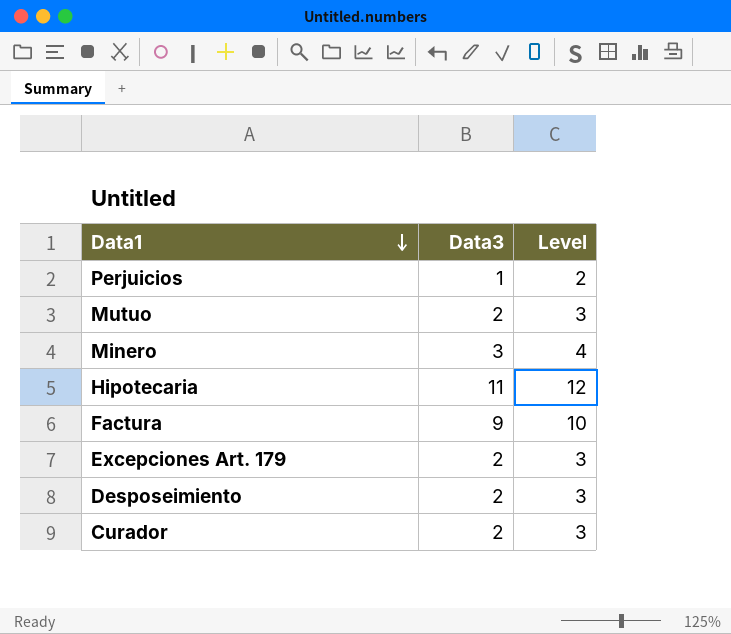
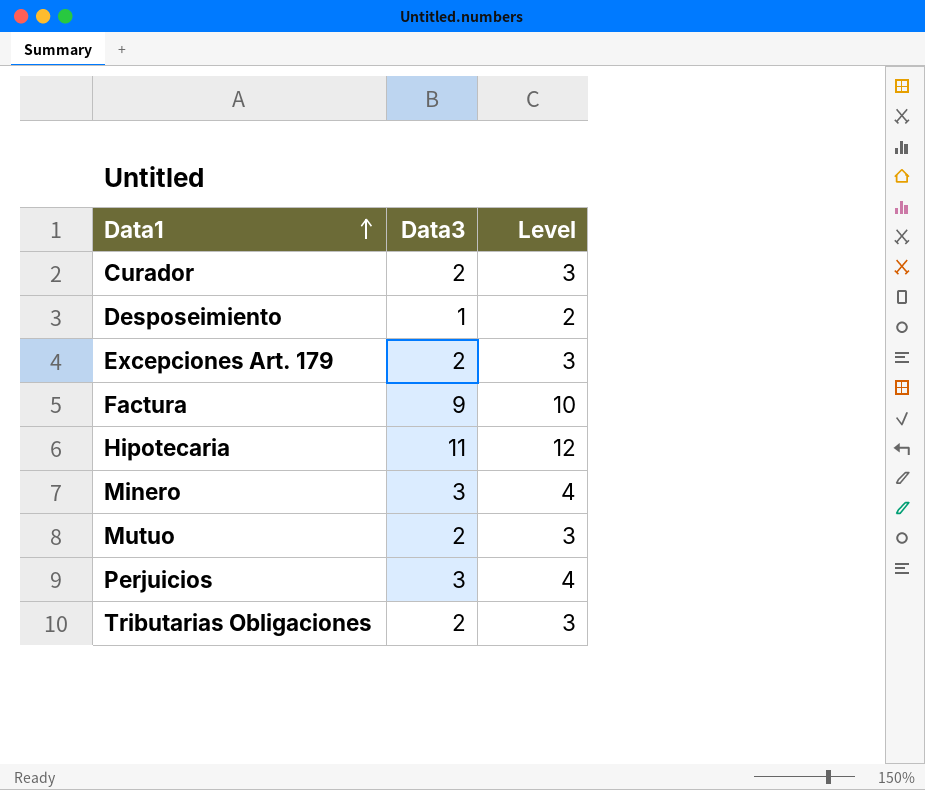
row order: Data1 descending -> Data1 ascending
Desposeimiento | Data3: 2 -> 1
Desposeimiento | Level: 3 -> 2
Perjuicios | Data3: 1 -> 3
Perjuicios | Level: 2 -> 4
row Tributarias Obligaciones: none -> 2 | 3

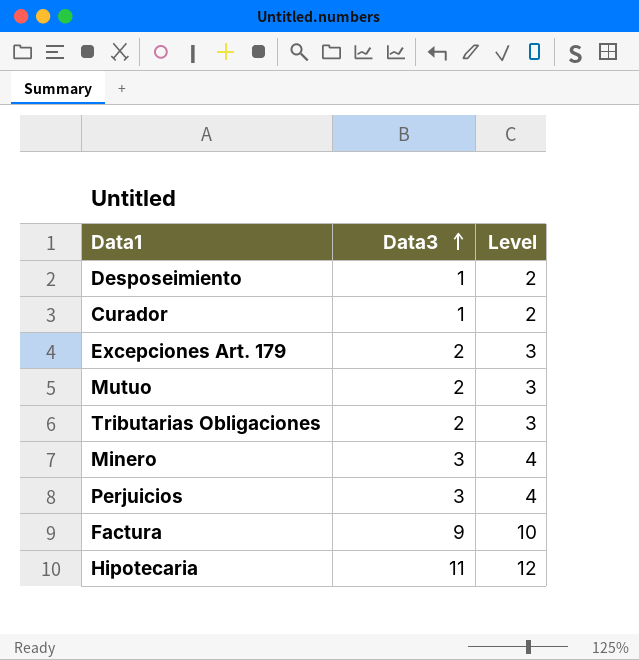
row order: Data1 ascending -> Data3 ascending
Curador | Data3: 2 -> 1
Curador | Level: 3 -> 2

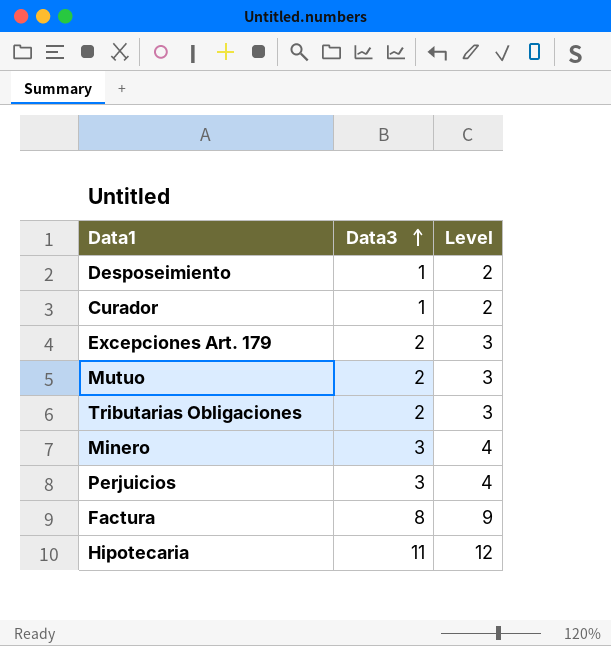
Factura | Data3: 9 -> 8
Factura | Level: 10 -> 9

